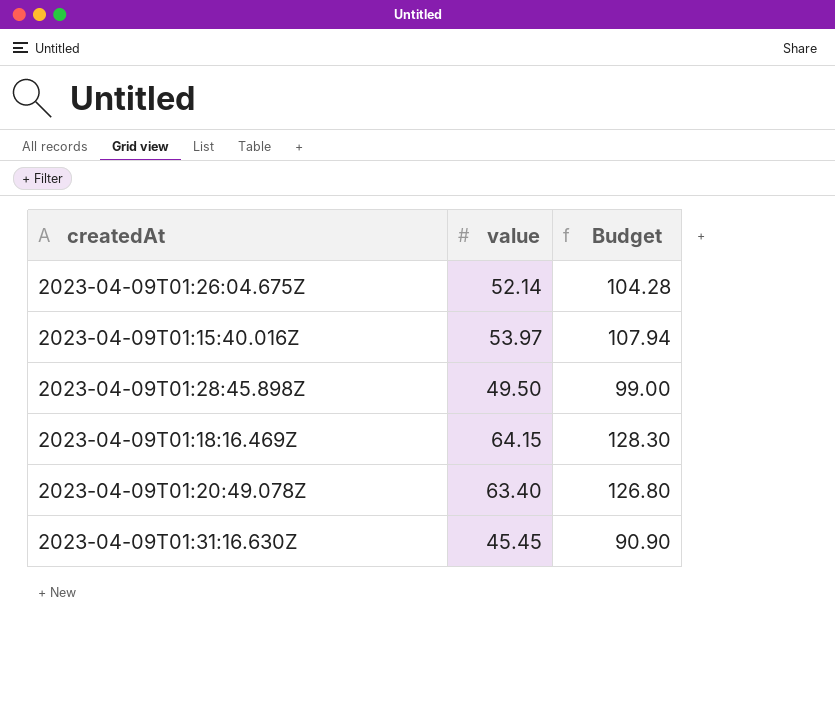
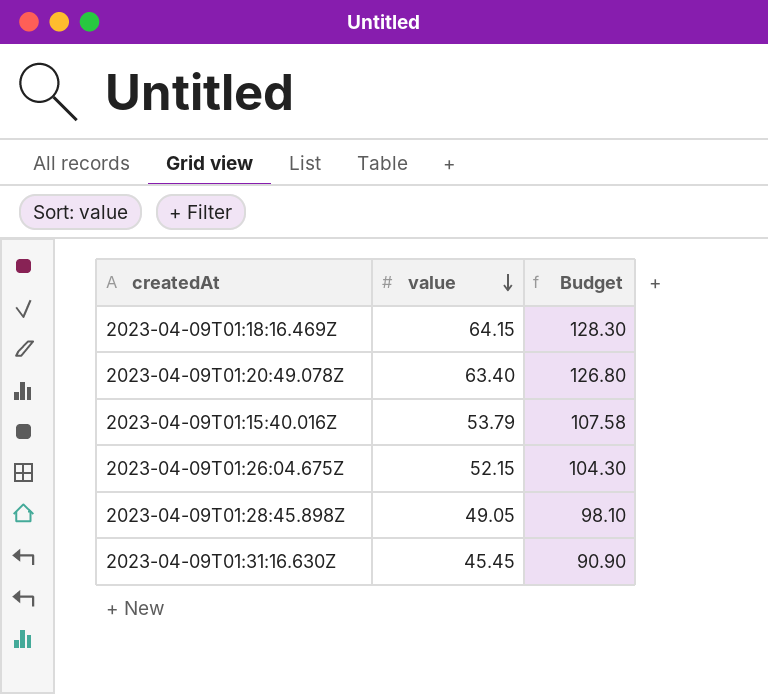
row order: none -> value descending
2023-04-09T01:15:40.016Z | value: 53.97 -> 53.79
2023-04-09T01:15:40.016Z | Budget: 107.94 -> 107.58
2023-04-09T01:26:04.675Z | value: 52.14 -> 52.15
2023-04-09T01:26:04.675Z | Budget: 104.28 -> 104.30
2023-04-09T01:28:45.898Z | value: 49.50 -> 49.05
2023-04-09T01:28:45.898Z | Budget: 99.00 -> 98.10

